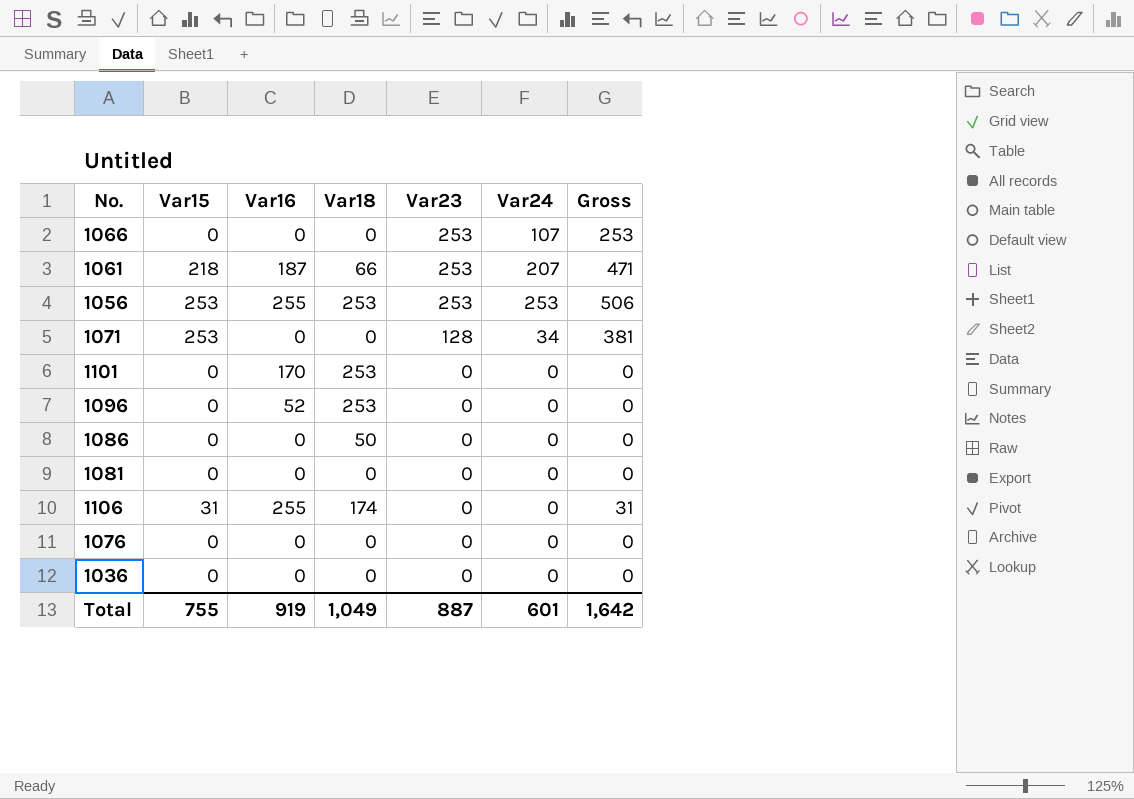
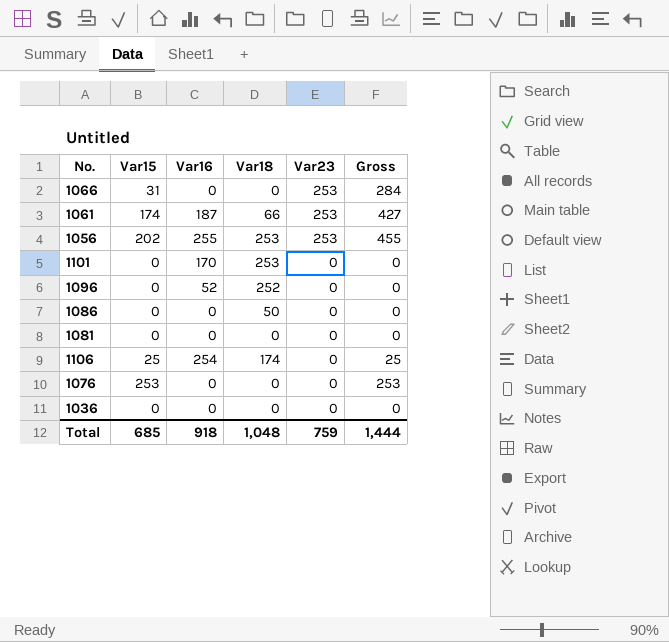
column Var24 | position: 6 -> none
row 1071: 253 | 0 | 0 | 128 | 34 | 381 -> none
1066 | Var15: 0 -> 31
1066 | Gross: 253 -> 284
1061 | Var15: 218 -> 174
1061 | Gross: 471 -> 427
1056 | Var15: 253 -> 202
1056 | Gross: 506 -> 455
1096 | Var18: 253 -> 252
1106 | Var15: 31 -> 25
1106 | Var16: 255 -> 254
1106 | Gross: 31 -> 25
1076 | Var15: 0 -> 253
1076 | Gross: 0 -> 253
Total | Var15: 755 -> 685
Total | Var16: 919 -> 918
Total | Var18: 1,049 -> 1,048
Total | Var23: 887 -> 759
Total | Gross: 1,642 -> 1,444

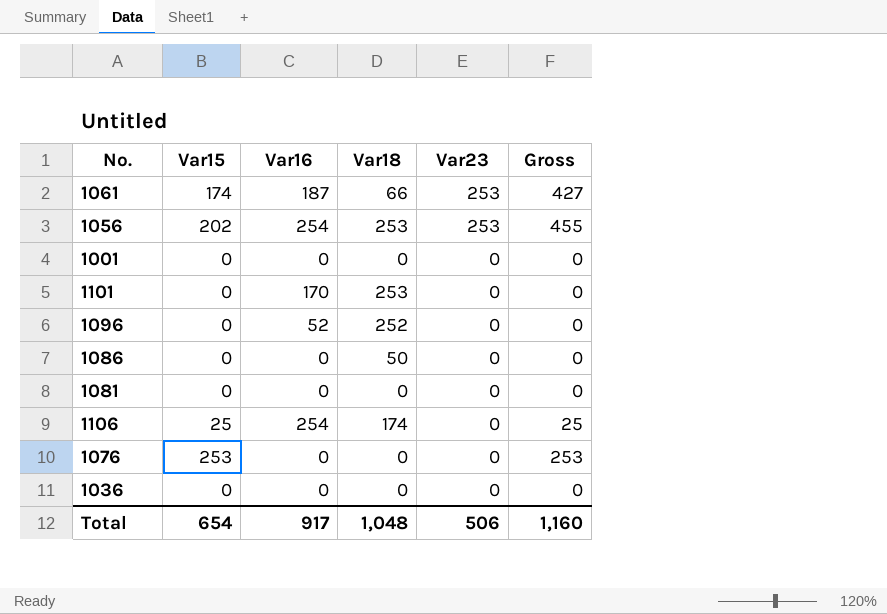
row 1066: 31 | 0 | 0 | 253 | 284 -> none
1056 | Var16: 255 -> 254
row 1001: none -> 0 | 0 | 0 | 0 | 0
Total | Var15: 685 -> 654
Total | Var16: 918 -> 917
Total | Var23: 759 -> 506
Total | Gross: 1,444 -> 1,160

